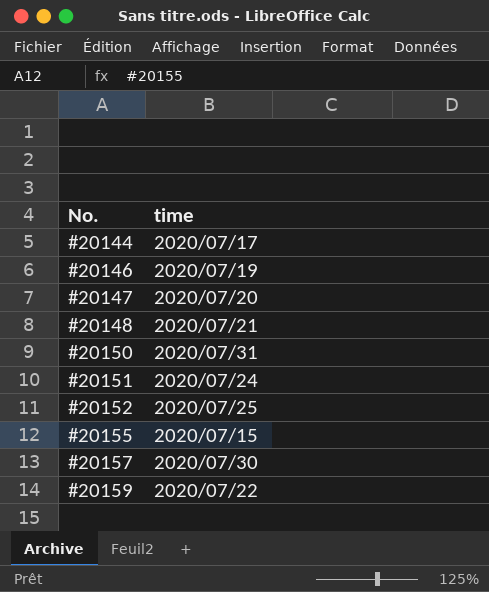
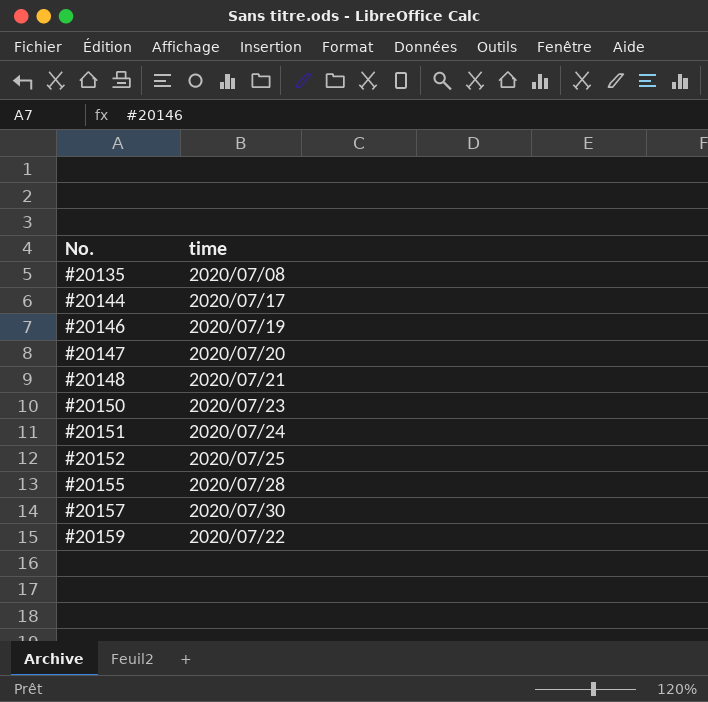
row #20135: none -> 2020/07/08
#20150 | time: 2020/07/31 -> 2020/07/23
#20155 | time: 2020/07/15 -> 2020/07/28

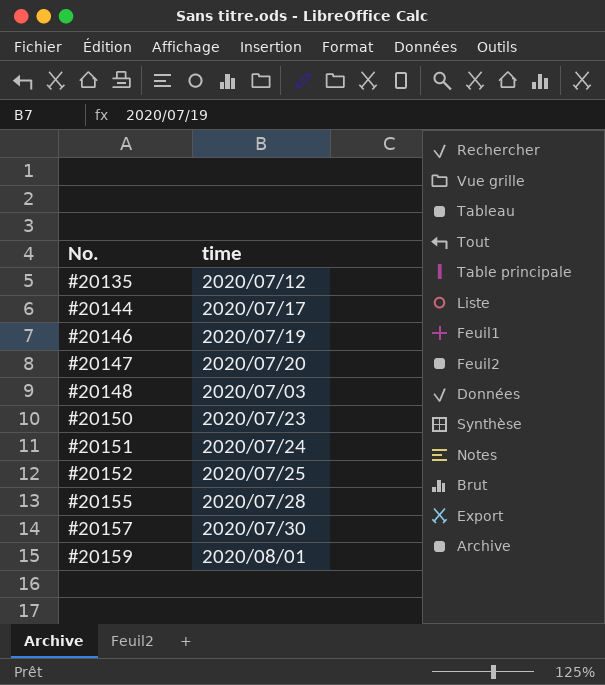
#20135 | time: 2020/07/08 -> 2020/07/12
#20148 | time: 2020/07/21 -> 2020/07/03
#20159 | time: 2020/07/22 -> 2020/08/01

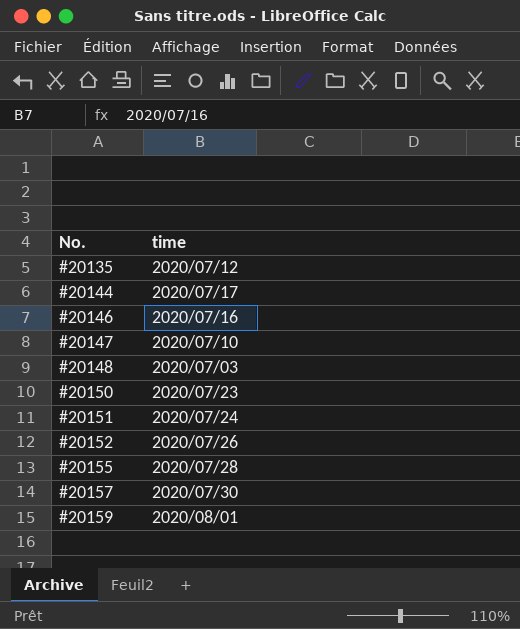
#20146 | time: 2020/07/19 -> 2020/07/16
#20147 | time: 2020/07/20 -> 2020/07/10
#20152 | time: 2020/07/25 -> 2020/07/26

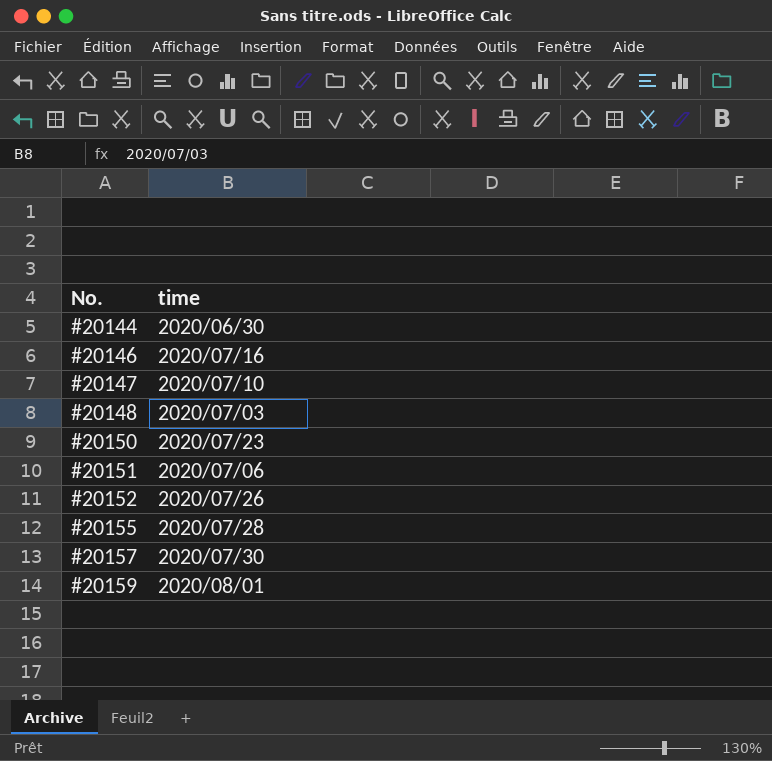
row #20135: 2020/07/12 -> none
#20144 | time: 2020/07/17 -> 2020/06/30
#20151 | time: 2020/07/24 -> 2020/07/06

